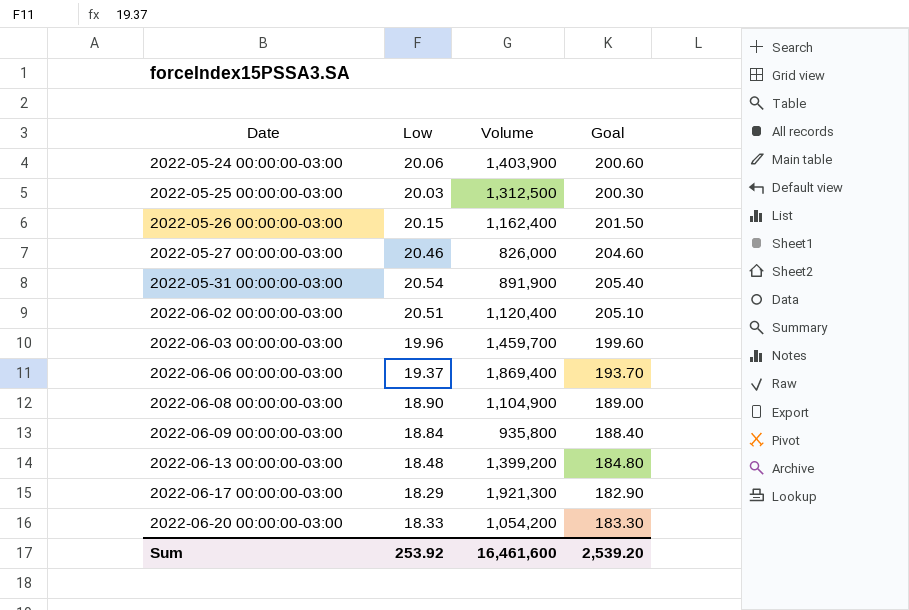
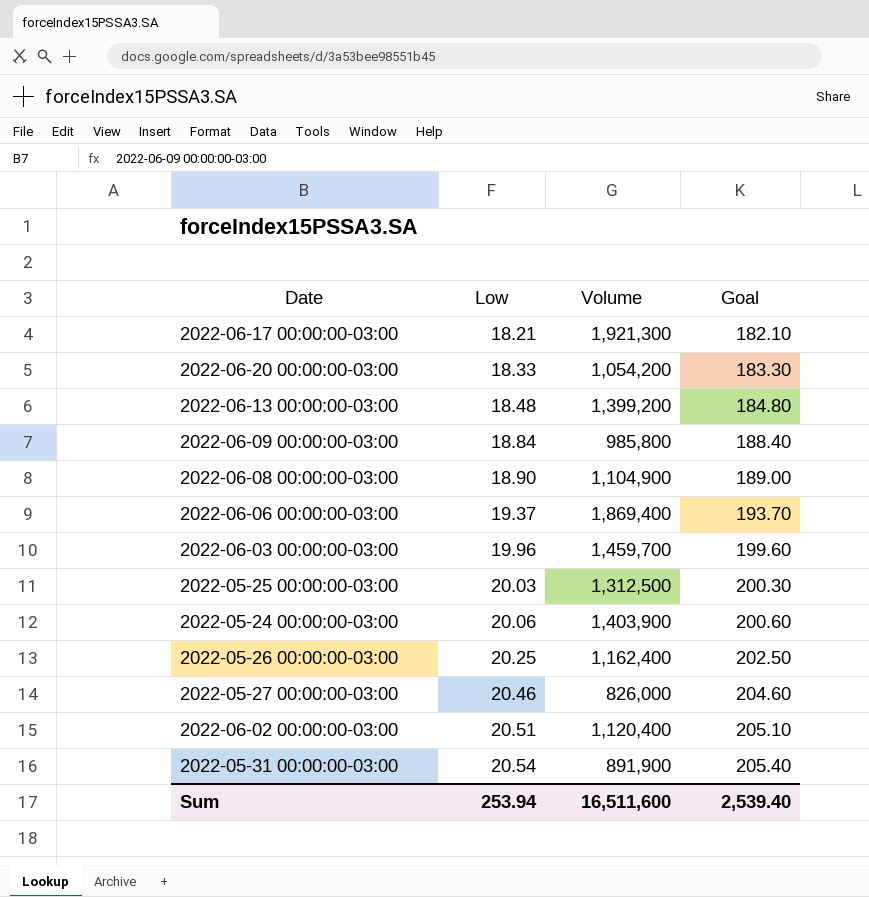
row order: Date ascending -> Low ascending
2022-06-17 00:00:00-03:00 | Low: 18.29 -> 18.21
2022-06-17 00:00:00-03:00 | Goal: 182.90 -> 182.10
2022-06-09 00:00:00-03:00 | Volume: 935,800 -> 985,800
2022-05-26 00:00:00-03:00 | Low: 20.15 -> 20.25
2022-05-26 00:00:00-03:00 | Goal: 201.50 -> 202.50
Sum | Low: 253.92 -> 253.94
Sum | Volume: 16,461,600 -> 16,511,600
Sum | Goal: 2,539.20 -> 2,539.40

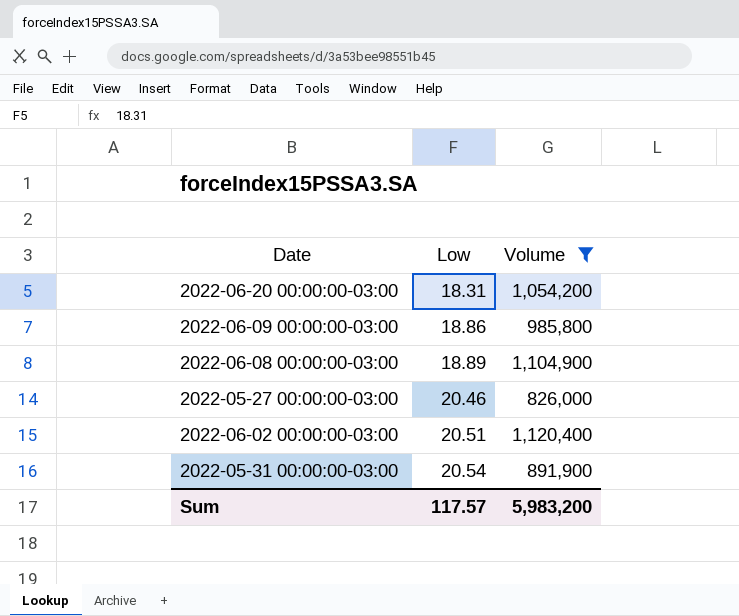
filter: none -> Volume <= 1,120,400
column Goal | formula: [Low] * 10 -> none
2022-06-20 00:00:00-03:00 | Low: 18.33 -> 18.31
2022-06-09 00:00:00-03:00 | Low: 18.84 -> 18.86
2022-06-08 00:00:00-03:00 | Low: 18.90 -> 18.89
Sum | Low: 253.94 -> 117.57
Sum | Volume: 16,511,600 -> 5,983,200

